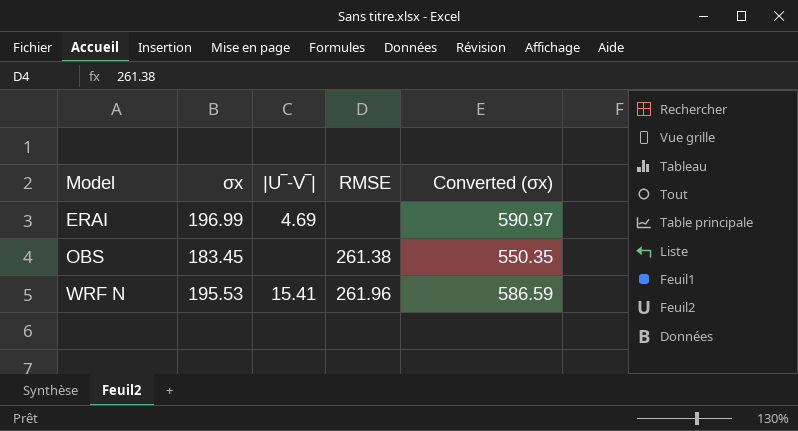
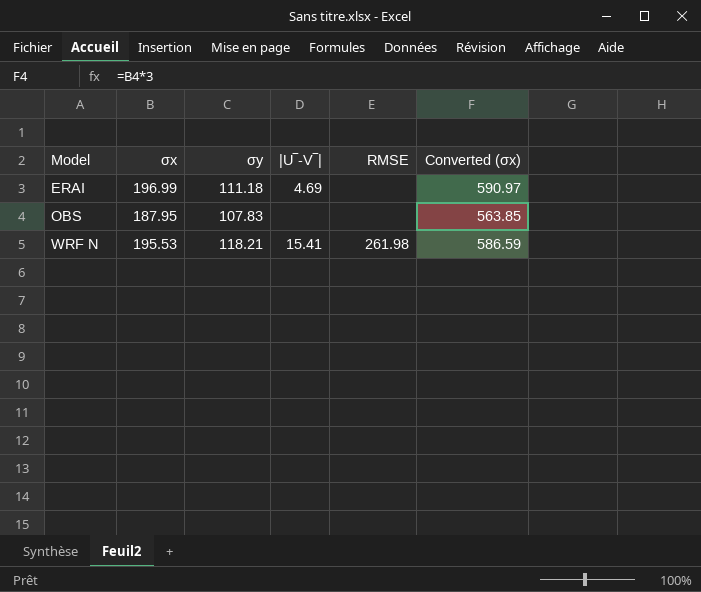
column σy | position: none -> 3
OBS | σx: 183.45 -> 187.95
OBS | RMSE: 261.38 -> none
OBS | Converted (σx): 550.35 -> 563.85
WRF N | RMSE: 261.96 -> 261.98

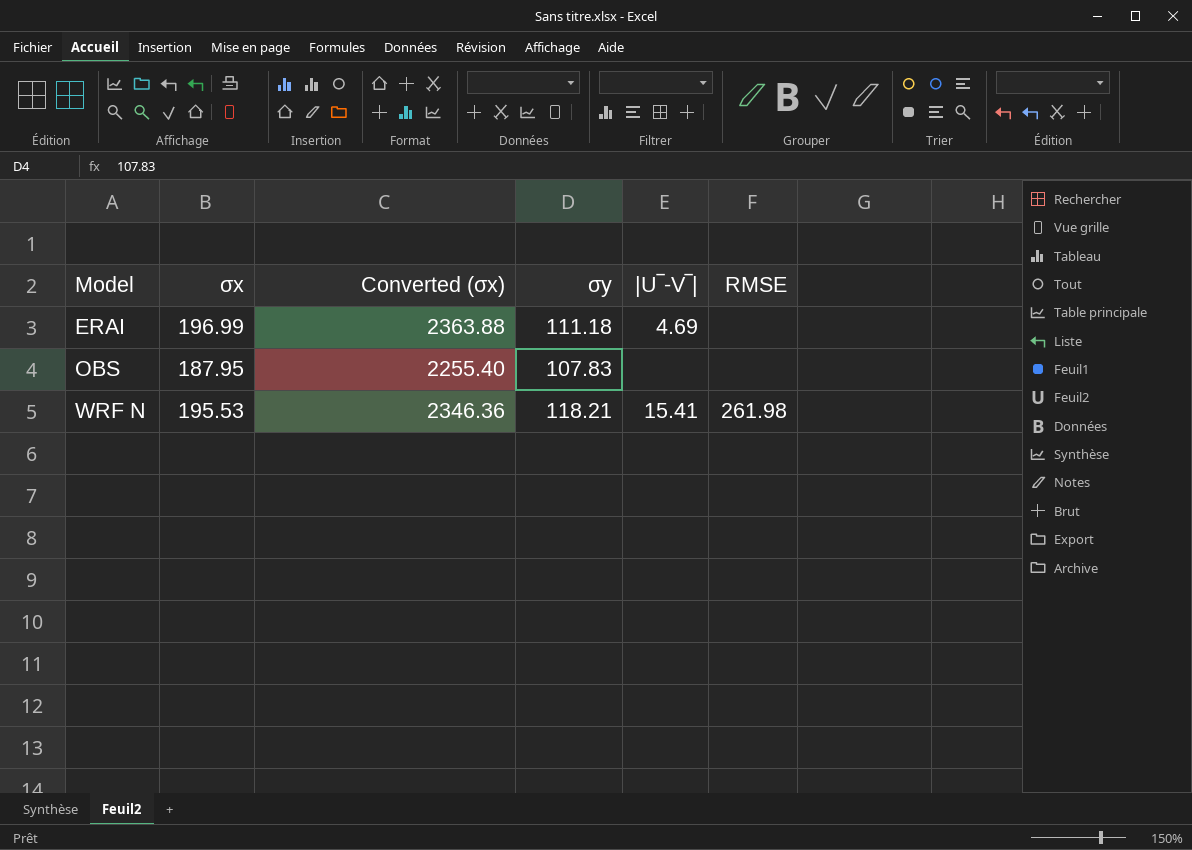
column Converted (σx) | formula: [σx] * 3 -> [σx] * 12
column Converted (σx) | position: 6 -> 3

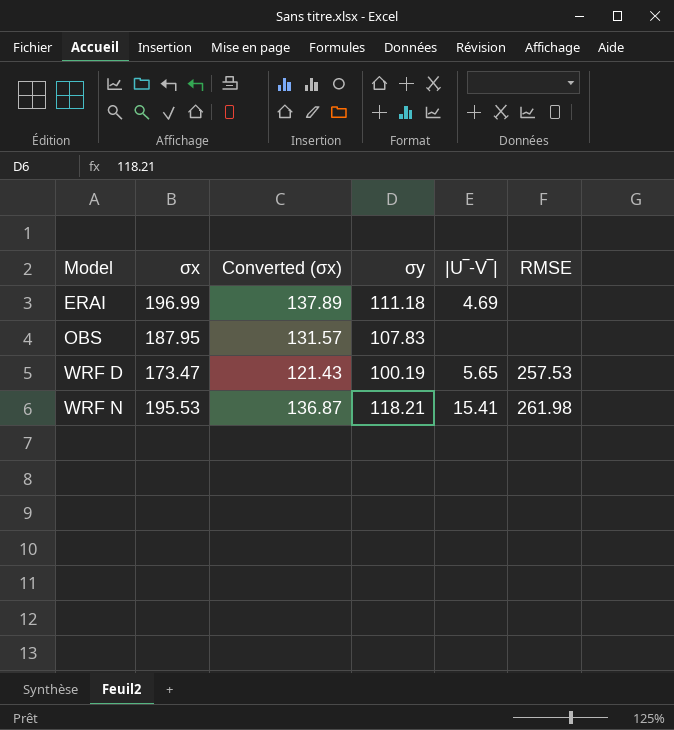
column Converted (σx) | formula: [σx] * 12 -> [σx] * 0.7
row WRF D: none -> 173.47 | 121.43 | 100.19 | 5.65 | 257.53

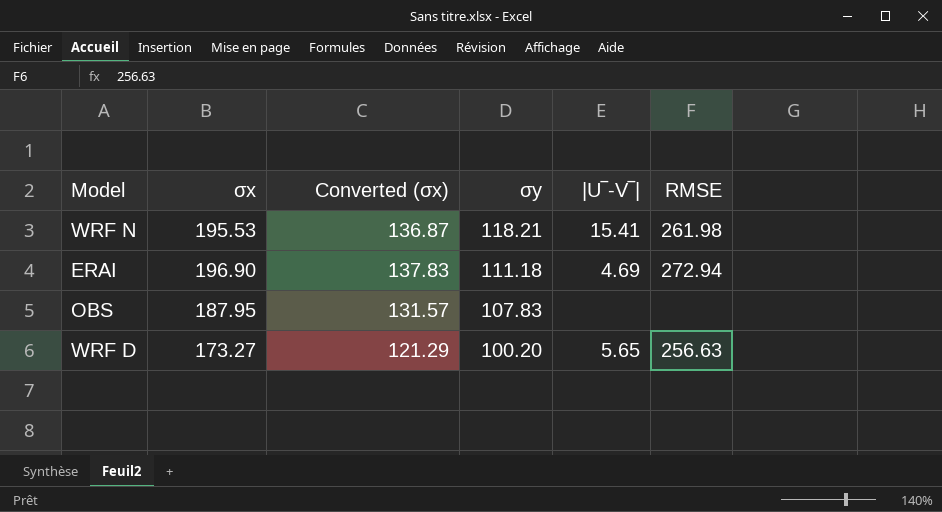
row order: Model ascending -> σy descending
ERAI | σx: 196.99 -> 196.90
ERAI | Converted (σx): 137.89 -> 137.83
ERAI | RMSE: none -> 272.94
WRF D | σx: 173.47 -> 173.27
WRF D | Converted (σx): 121.43 -> 121.29
WRF D | σy: 100.19 -> 100.20
WRF D | RMSE: 257.53 -> 256.63

